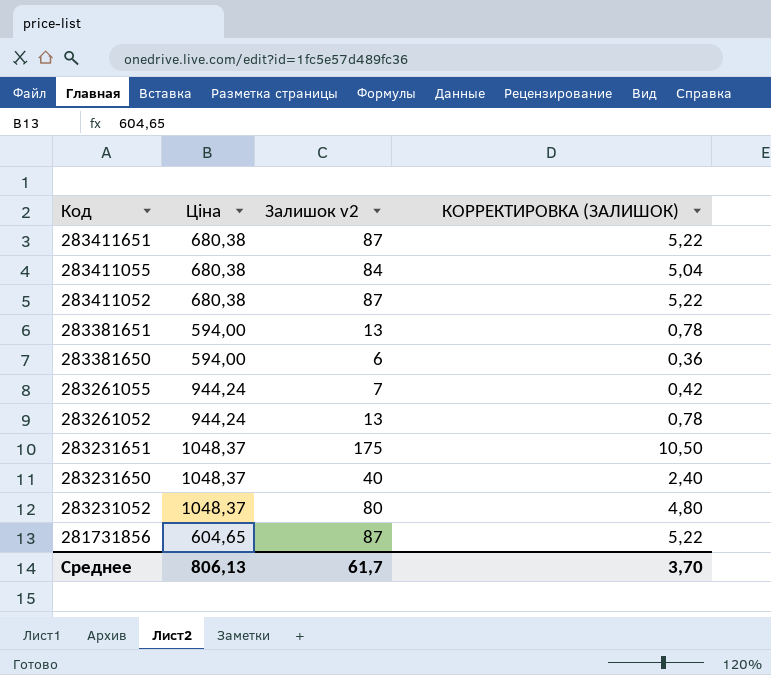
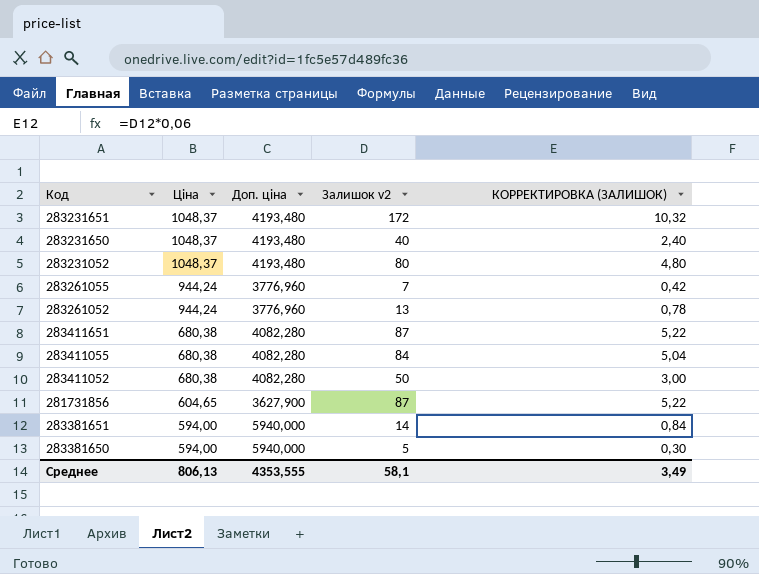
row order: Код descending -> Ціна descending
column Доп. ціна | position: none -> 3
283231651 | Залишок v2: 175 -> 172
283231651 | КОРРЕКТИРОВКА (ЗАЛИШОК): 10,50 -> 10,32
283411052 | Залишок v2: 87 -> 50
283411052 | КОРРЕКТИРОВКА (ЗАЛИШОК): 5,22 -> 3,00
283381651 | Залишок v2: 13 -> 14
283381651 | КОРРЕКТИРОВКА (ЗАЛИШОК): 0,78 -> 0,84
283381650 | Залишок v2: 6 -> 5
283381650 | КОРРЕКТИРОВКА (ЗАЛИШОК): 0,36 -> 0,30
Среднее | Залишок v2: 61,7 -> 58,1
Среднее | КОРРЕКТИРОВКА (ЗАЛИШОК): 3,70 -> 3,49

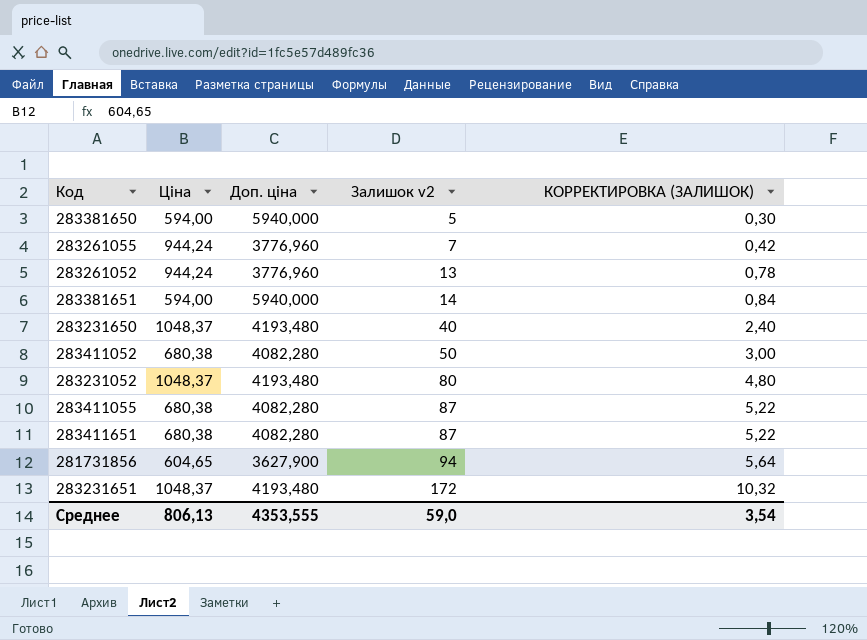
row order: Ціна descending -> Залишок v2 ascending
283411055 | Залишок v2: 84 -> 87
283411055 | КОРРЕКТИРОВКА (ЗАЛИШОК): 5,04 -> 5,22
281731856 | Залишок v2: 87 -> 94
281731856 | КОРРЕКТИРОВКА (ЗАЛИШОК): 5,22 -> 5,64
Среднее | Залишок v2: 58,1 -> 59,0
Среднее | КОРРЕКТИРОВКА (ЗАЛИШОК): 3,49 -> 3,54

